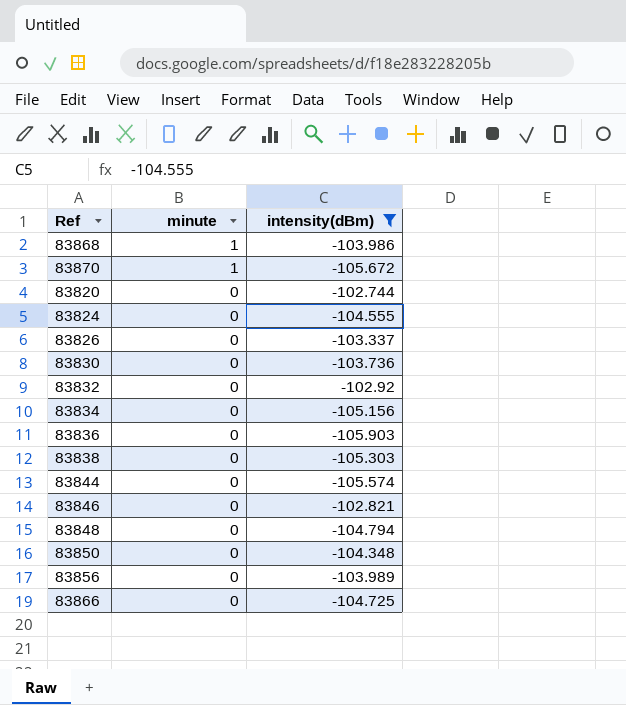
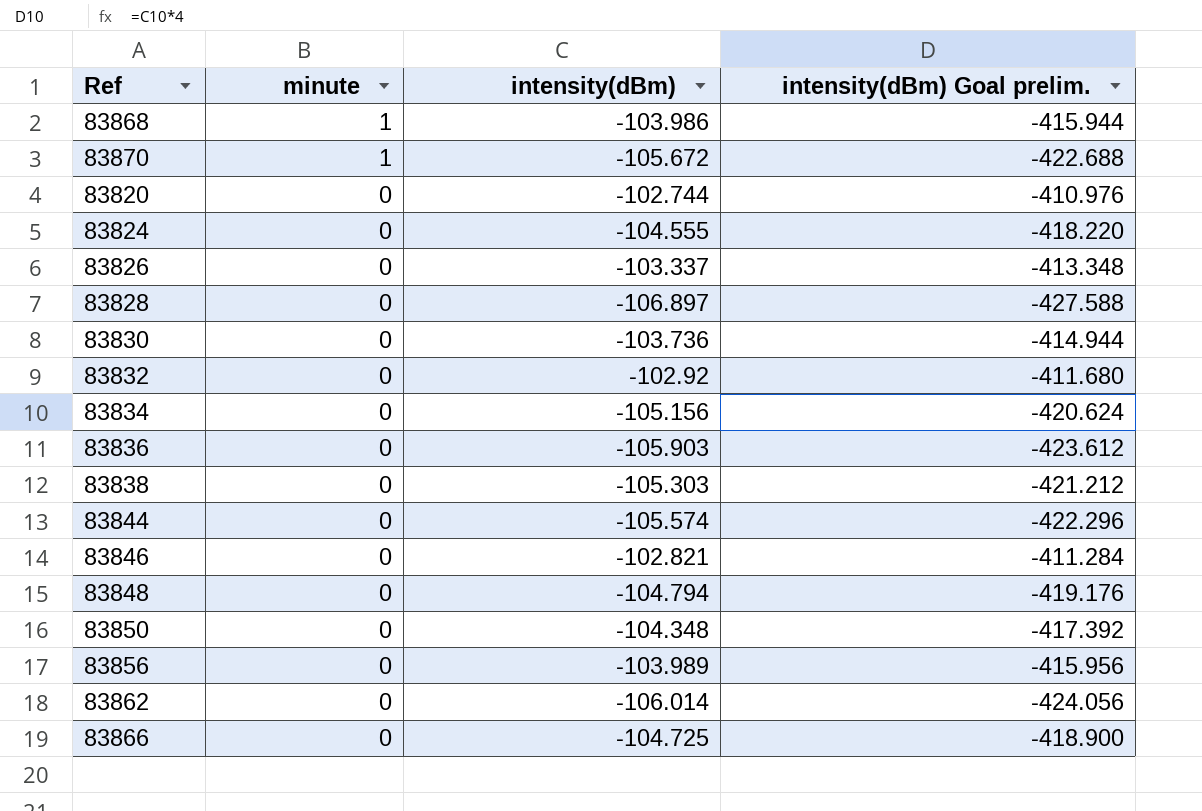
filter: intensity(dBm) >= -105.903 -> none
column intensity(dBm) Goal prelim. | formula: none -> [intensity(dBm)] * 4

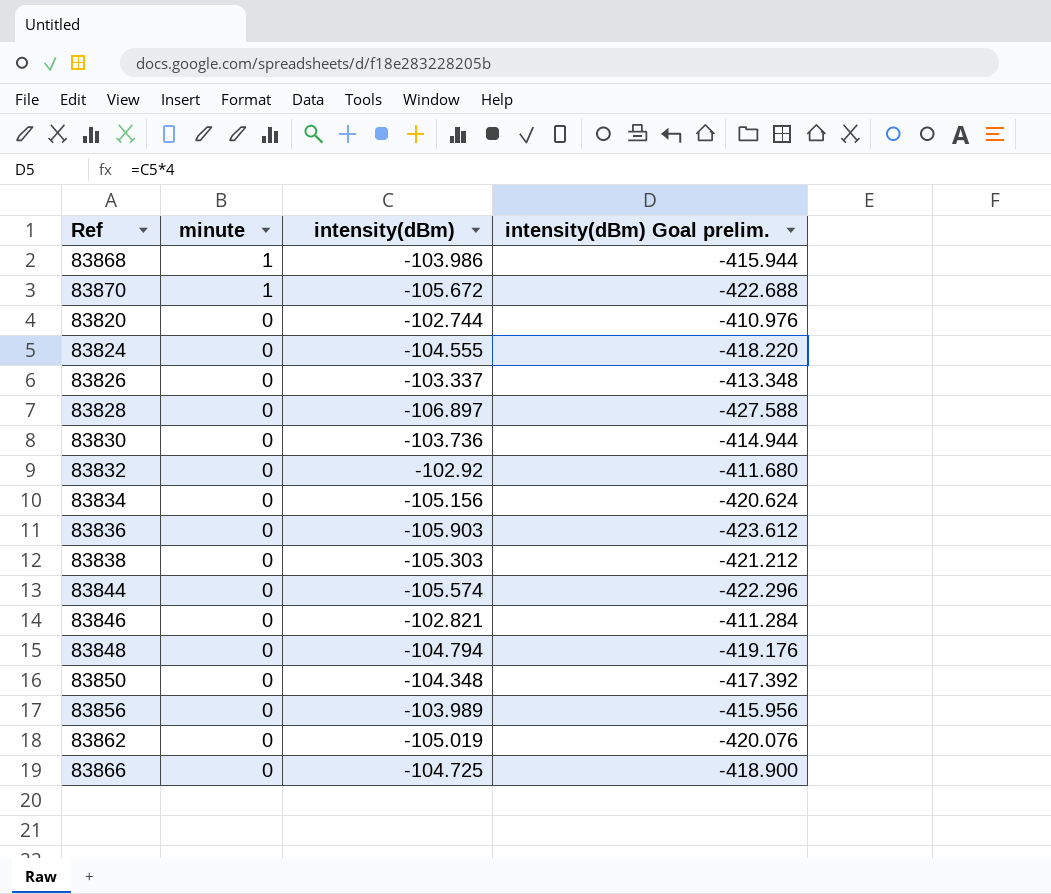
83862 | intensity(dBm): -106.014 -> -105.019
83862 | intensity(dBm) Goal prelim.: -424.056 -> -420.076

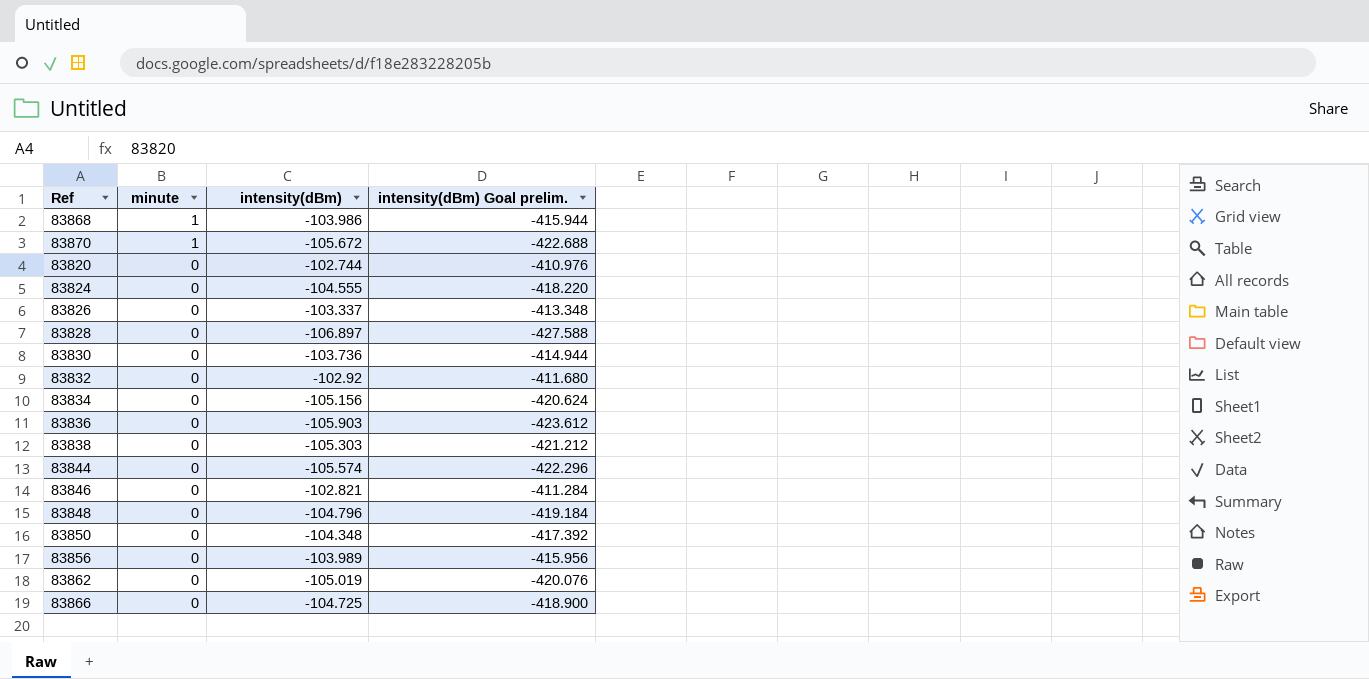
83848 | intensity(dBm): -104.794 -> -104.796
83848 | intensity(dBm) Goal prelim.: -419.176 -> -419.184

